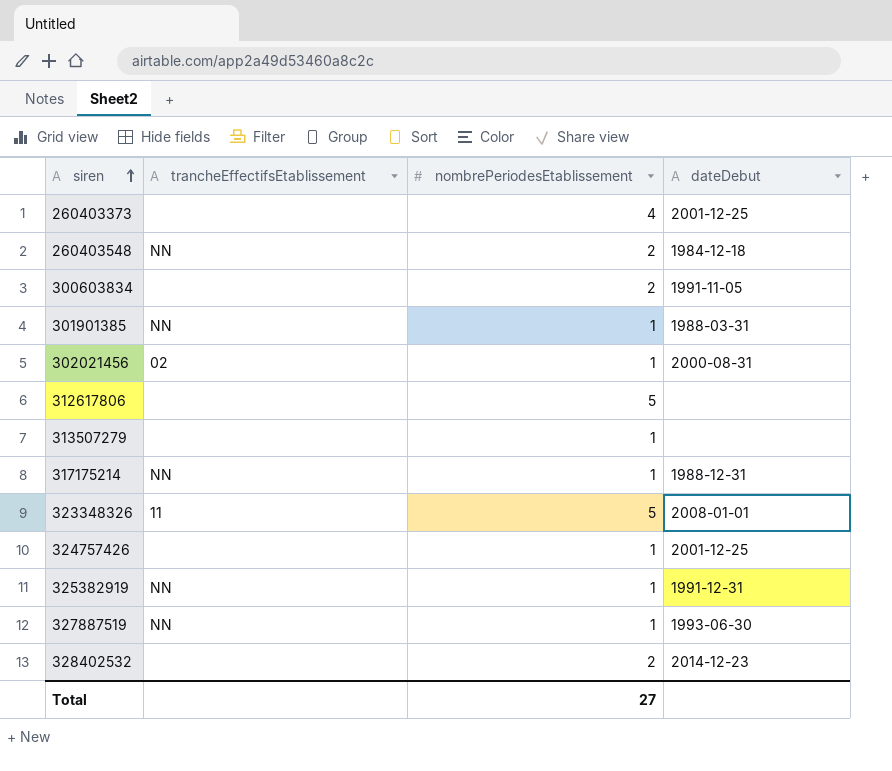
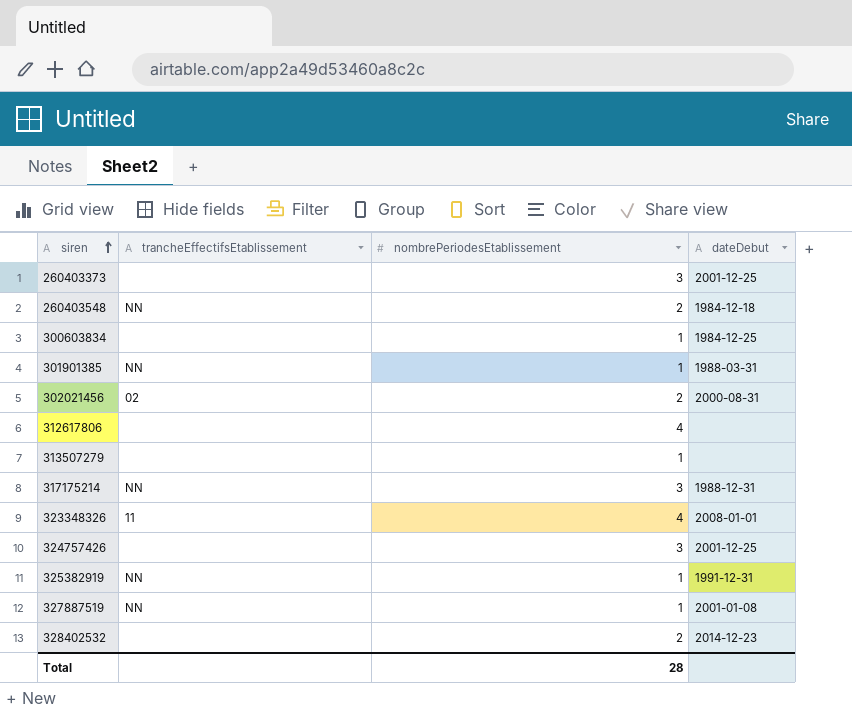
260403373 | nombrePeriodesEtablissement: 4 -> 3
300603834 | nombrePeriodesEtablissement: 2 -> 1
300603834 | dateDebut: 1991-11-05 -> 1984-12-25
302021456 | nombrePeriodesEtablissement: 1 -> 2
312617806 | nombrePeriodesEtablissement: 5 -> 4
317175214 | nombrePeriodesEtablissement: 1 -> 3
323348326 | nombrePeriodesEtablissement: 5 -> 4
324757426 | nombrePeriodesEtablissement: 1 -> 3
327887519 | dateDebut: 1993-06-30 -> 2001-01-08
Total | nombrePeriodesEtablissement: 27 -> 28

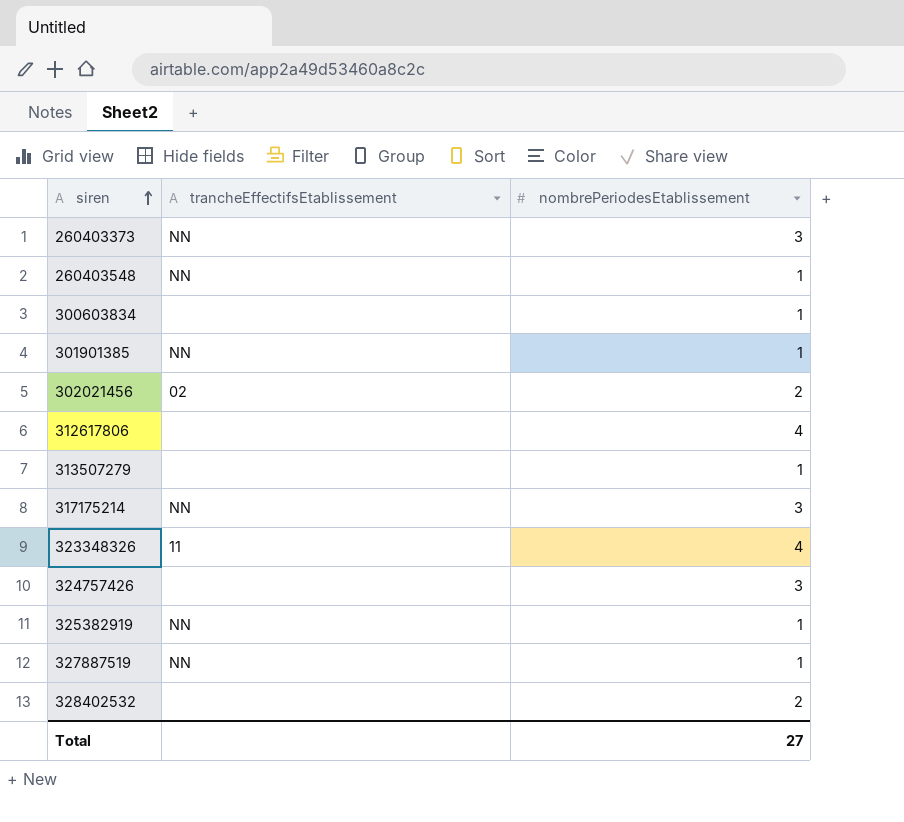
column dateDebut | position: 4 -> none
260403373 | trancheEffectifsEtablissement: none -> NN
260403548 | nombrePeriodesEtablissement: 2 -> 1
Total | nombrePeriodesEtablissement: 28 -> 27

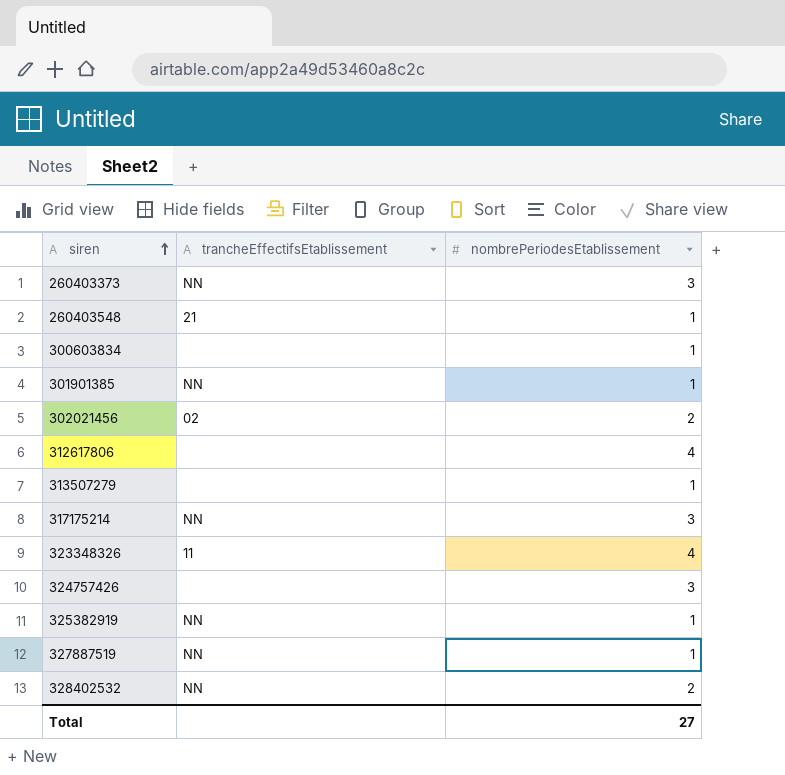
260403548 | trancheEffectifsEtablissement: NN -> 21
328402532 | trancheEffectifsEtablissement: none -> NN

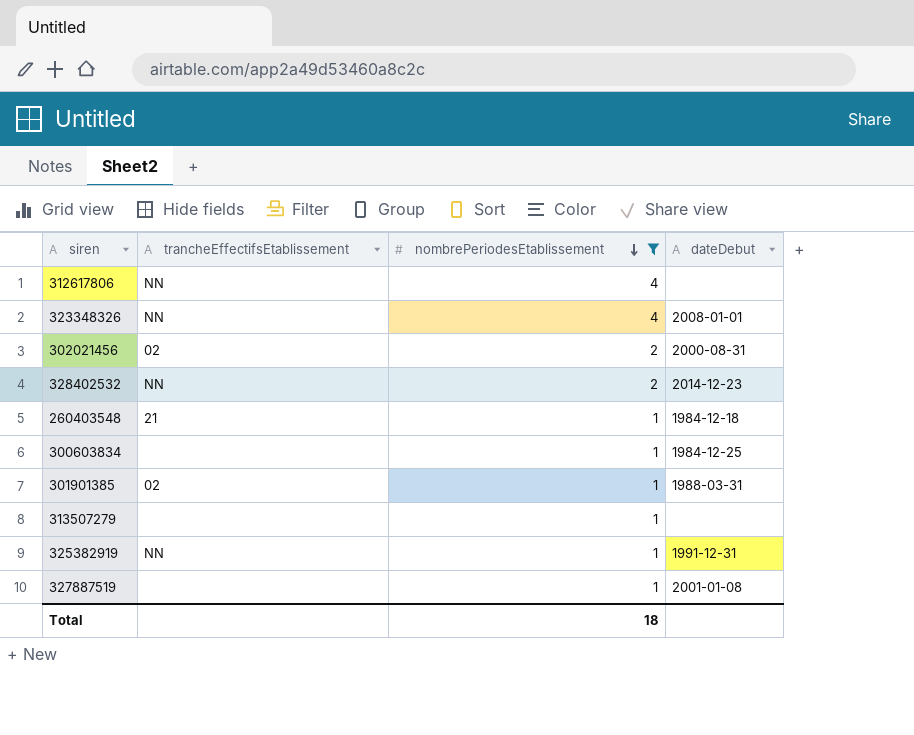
filter: none -> nombrePeriodesEtablissement != 3
row order: siren ascending -> nombrePeriodesEtablissement descending
column dateDebut | position: none -> 4
312617806 | trancheEffectifsEtablissement: none -> NN
323348326 | trancheEffectifsEtablissement: 11 -> NN
301901385 | trancheEffectifsEtablissement: NN -> 02
327887519 | trancheEffectifsEtablissement: NN -> none
Total | nombrePeriodesEtablissement: 27 -> 18

